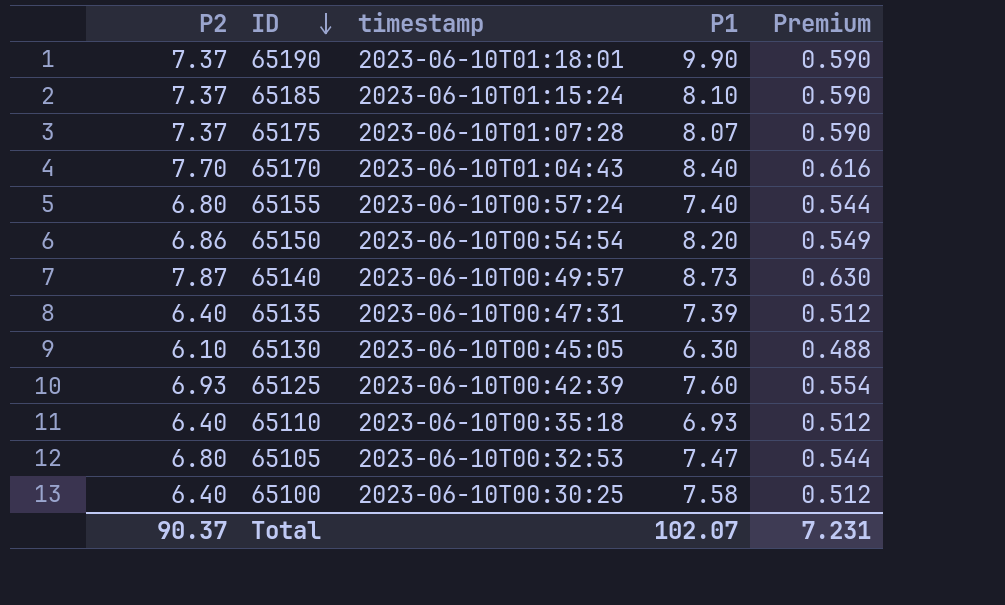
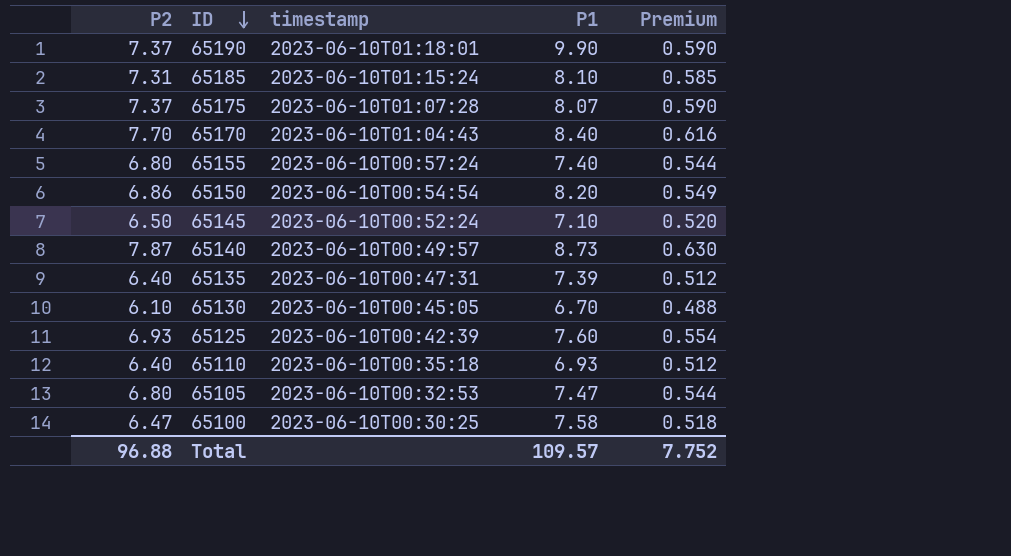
65185 | P2: 7.37 -> 7.31
65185 | Premium: 0.590 -> 0.585
row 65145: none -> 6.50 | 2023-06-10T00:52:24 | 7.10 | 0.520
65130 | P1: 6.30 -> 6.70
65100 | P2: 6.40 -> 6.47
65100 | Premium: 0.512 -> 0.518
Total | P2: 90.37 -> 96.88
Total | P1: 102.07 -> 109.57
Total | Premium: 7.231 -> 7.752

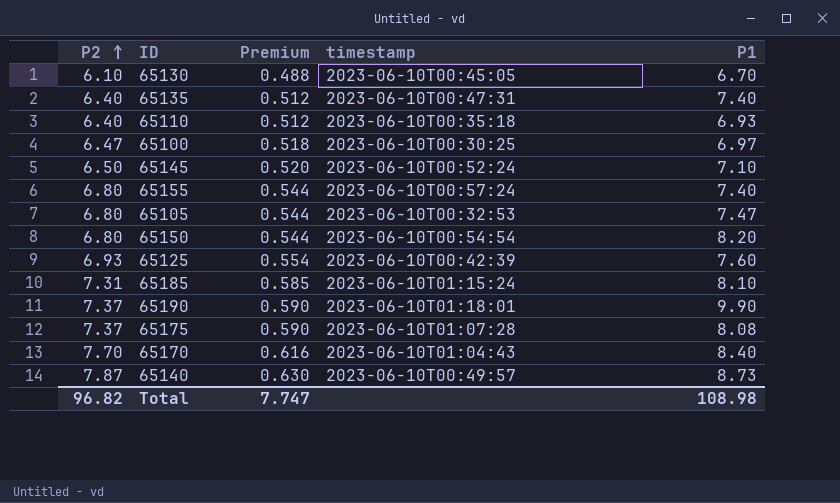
row order: ID descending -> P2 ascending
column Premium | position: 5 -> 3
65135 | P1: 7.39 -> 7.40
65100 | P1: 7.58 -> 6.97
65150 | P2: 6.86 -> 6.80
65150 | Premium: 0.549 -> 0.544
65175 | P1: 8.07 -> 8.08
Total | P2: 96.88 -> 96.82
Total | Premium: 7.752 -> 7.747
Total | P1: 109.57 -> 108.98

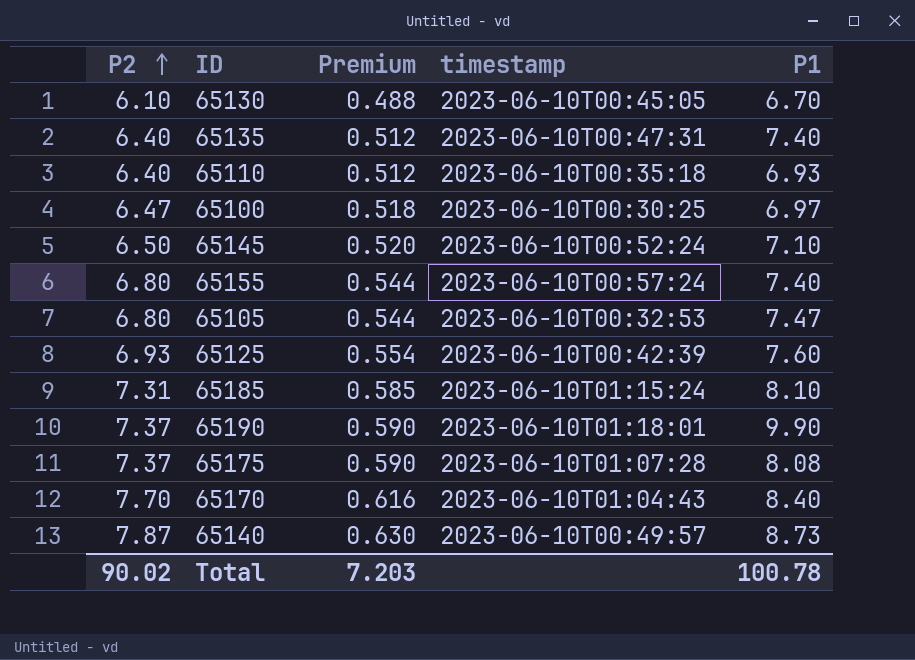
row 65150: 6.80 | 0.544 | 2023-06-10T00:54:54 | 8.20 -> none
Total | P2: 96.82 -> 90.02
Total | Premium: 7.747 -> 7.203
Total | P1: 108.98 -> 100.78

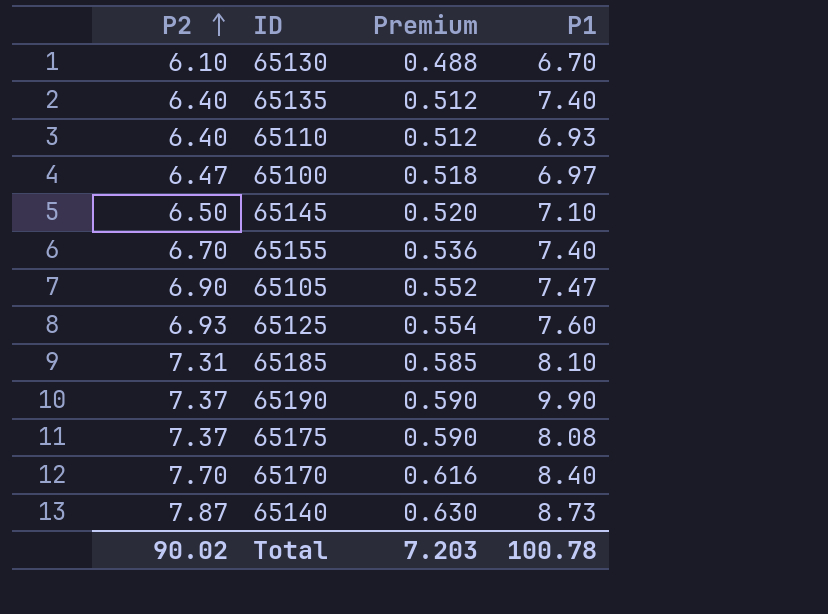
column timestamp | position: 4 -> none
65155 | P2: 6.80 -> 6.70
65155 | Premium: 0.544 -> 0.536
65105 | P2: 6.80 -> 6.90
65105 | Premium: 0.544 -> 0.552

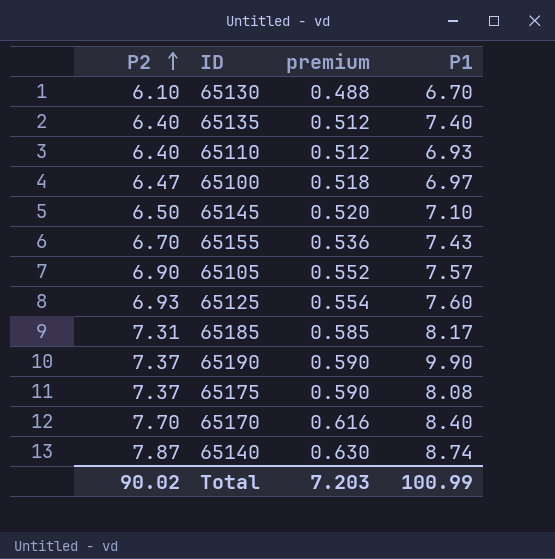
column name: Premium -> premium
65155 | P1: 7.40 -> 7.43
65105 | P1: 7.47 -> 7.57
65185 | P1: 8.10 -> 8.17
65140 | P1: 8.73 -> 8.74
Total | P1: 100.78 -> 100.99

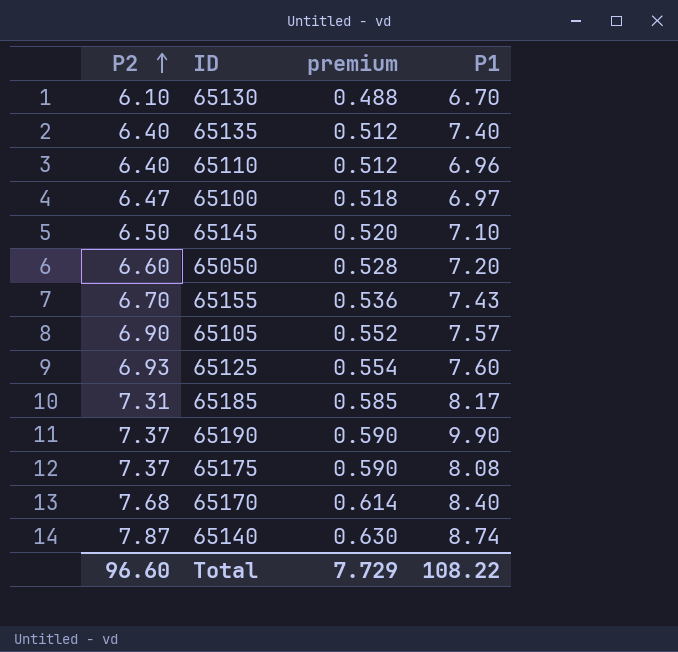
65110 | P1: 6.93 -> 6.96
row 65050: none -> 6.60 | 0.528 | 7.20
65170 | P2: 7.70 -> 7.68
65170 | premium: 0.616 -> 0.614
Total | P2: 90.02 -> 96.60
Total | premium: 7.203 -> 7.729
Total | P1: 100.99 -> 108.22

